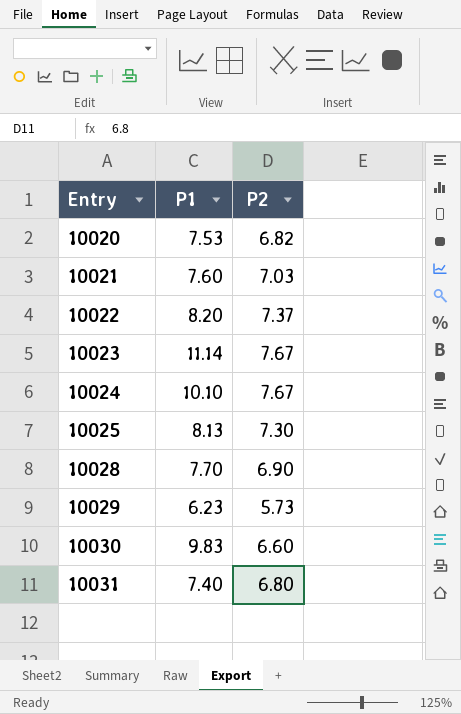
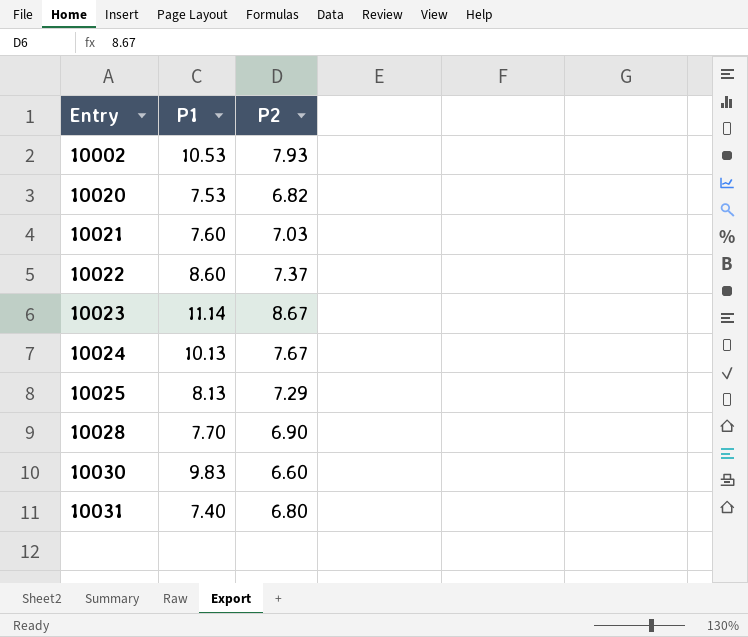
row 10029: 6.23 | 5.73 -> none
row 10002: none -> 10.53 | 7.93
10022 | P1: 8.20 -> 8.60
10023 | P2: 7.67 -> 8.67
10024 | P1: 10.10 -> 10.13
10025 | P2: 7.30 -> 7.29

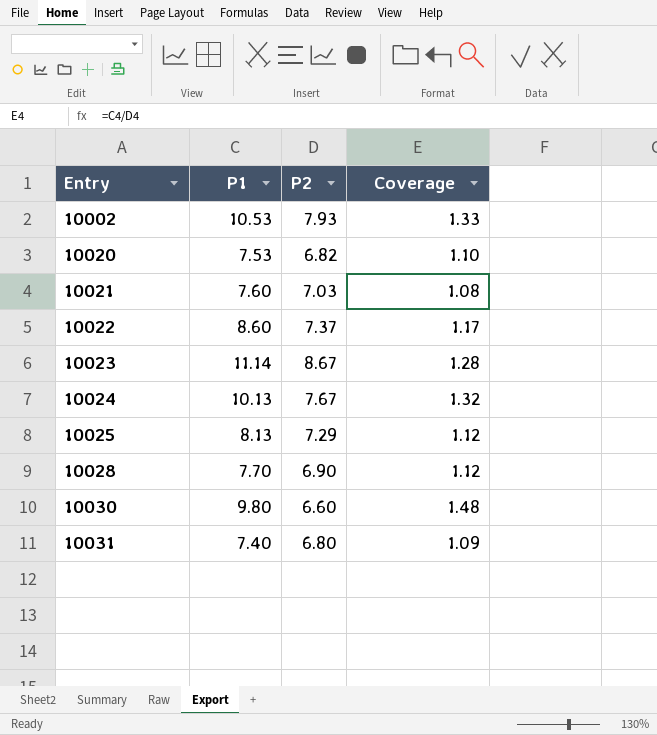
column Coverage | formula: none -> [P1] / [P2]
10030 | P1: 9.83 -> 9.80

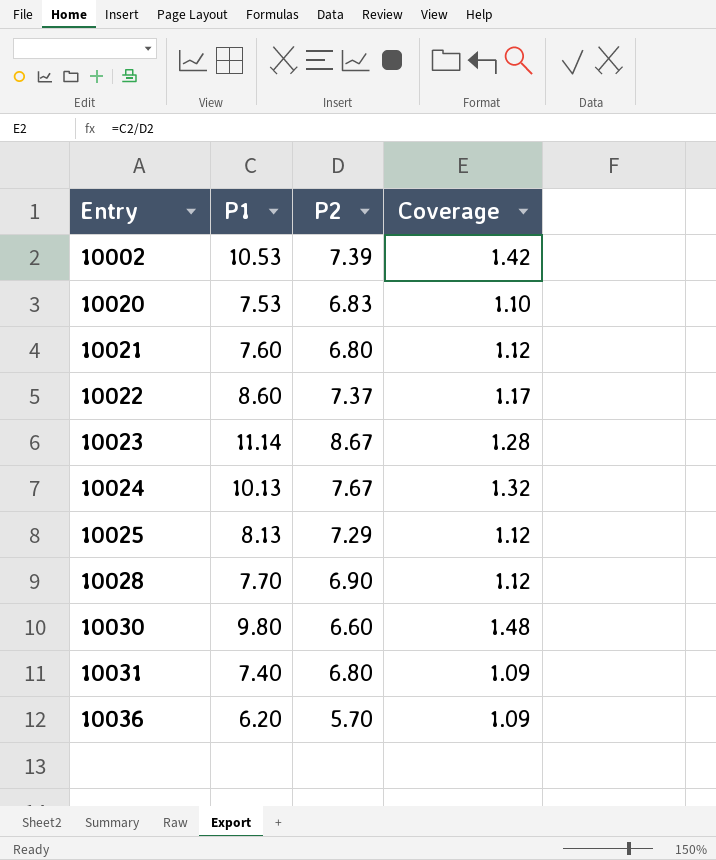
10002 | P2: 7.93 -> 7.39
10002 | Coverage: 1.33 -> 1.42
10020 | P2: 6.82 -> 6.83
10021 | P2: 7.03 -> 6.80
10021 | Coverage: 1.08 -> 1.12
row 10036: none -> 6.20 | 5.70 | 1.09

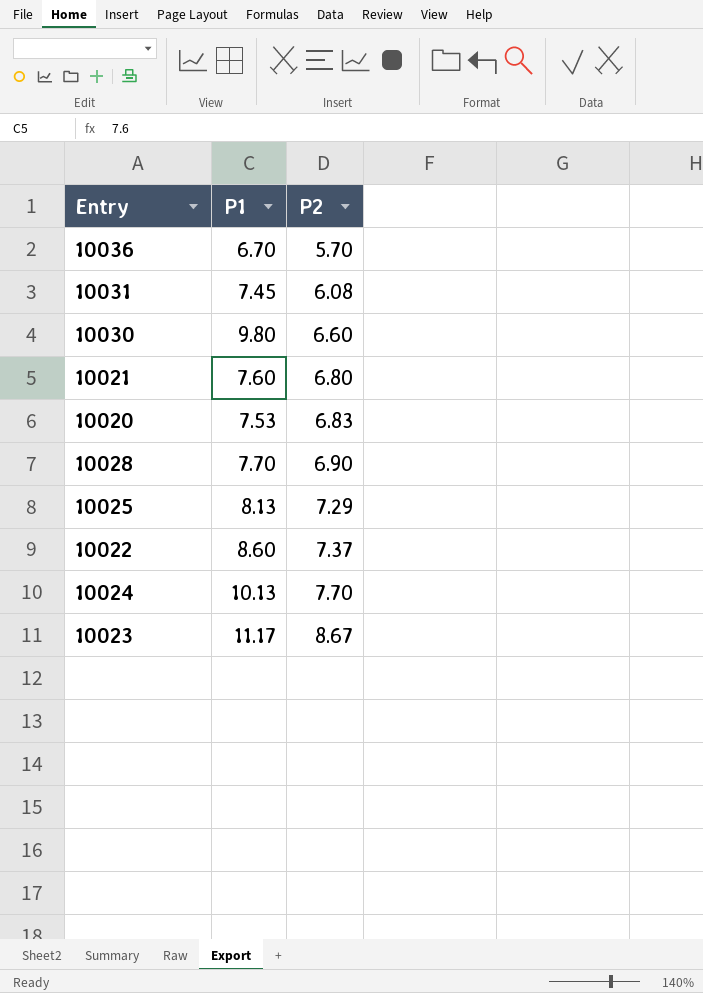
row order: Entry ascending -> P2 ascending
column Coverage | formula: [P1] / [P2] -> none
row 10002: 10.53 | 7.39 | 1.42 -> none
10036 | P1: 6.20 -> 6.70
10031 | P1: 7.40 -> 7.45
10031 | P2: 6.80 -> 6.08
10024 | P2: 7.67 -> 7.70
10023 | P1: 11.14 -> 11.17

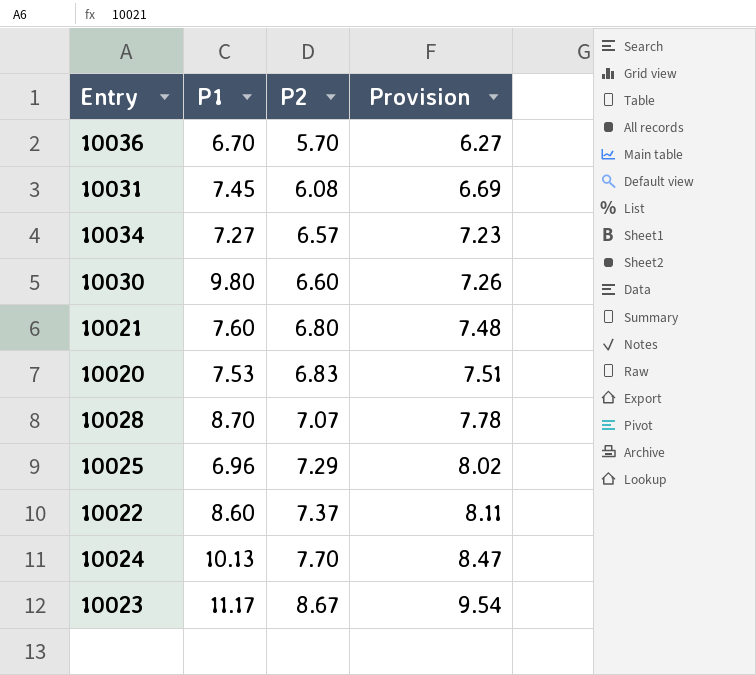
column Provision | formula: none -> [P2] * 1.1
row 10034: none -> 7.27 | 6.57 | 7.23
10028 | P1: 7.70 -> 8.70
10028 | P2: 6.90 -> 7.07
10025 | P1: 8.13 -> 6.96

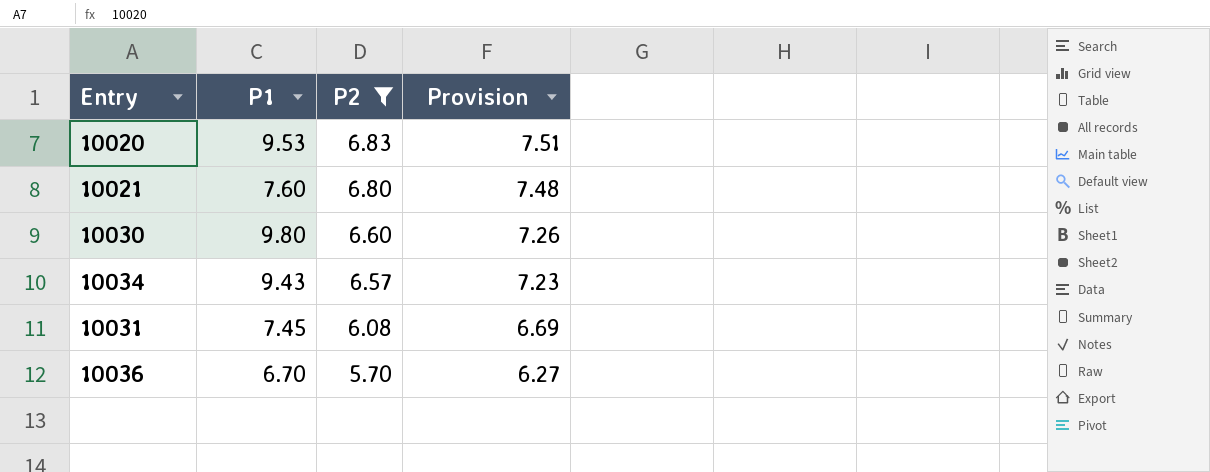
filter: none -> P2 <= 6.83
row order: P2 ascending -> P2 descending
10020 | P1: 7.53 -> 9.53
10034 | P1: 7.27 -> 9.43

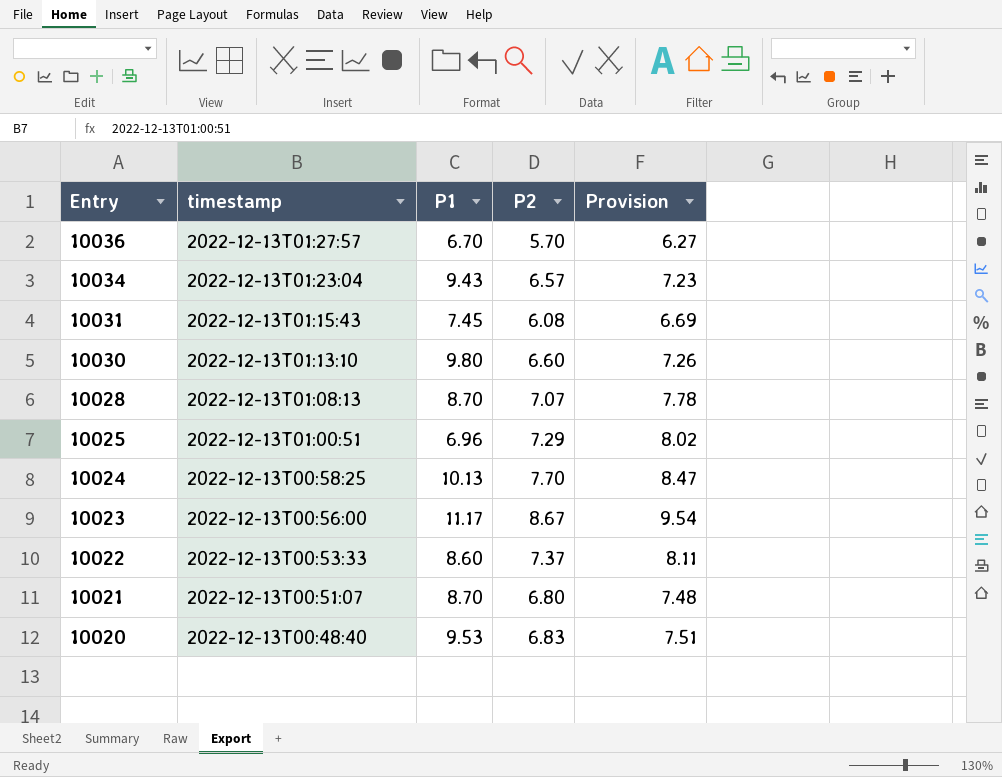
filter: P2 <= 6.83 -> none
row order: P2 descending -> Entry descending
column timestamp | position: none -> 2
10021 | P1: 7.60 -> 8.70

